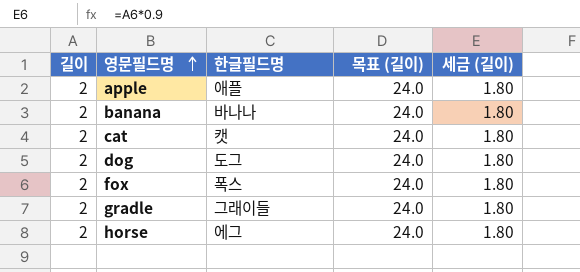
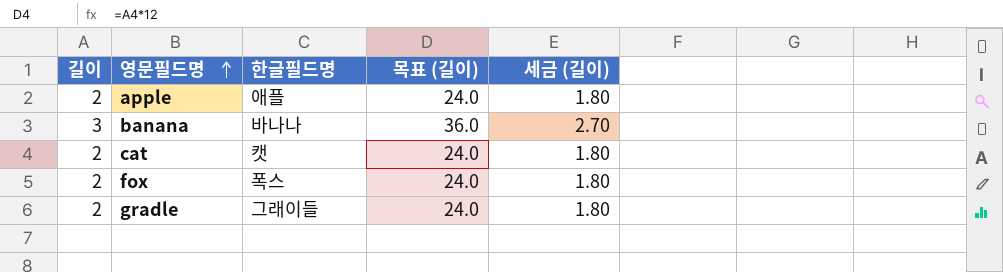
row dog: 2 | 도그 | 24.0 | 1.80 -> none
row horse: 2 | 에그 | 24.0 | 1.80 -> none
banana | 길이: 2 -> 3
banana | 목표 (길이): 24.0 -> 36.0
banana | 세금 (길이): 1.80 -> 2.70

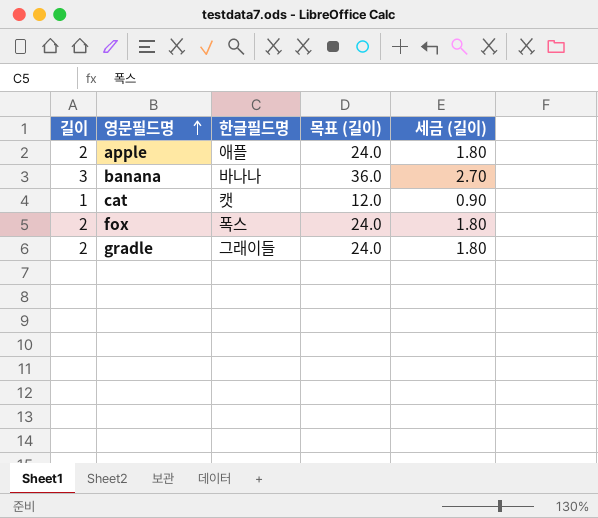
cat | 길이: 2 -> 1
cat | 목표 (길이): 24.0 -> 12.0
cat | 세금 (길이): 1.80 -> 0.90

